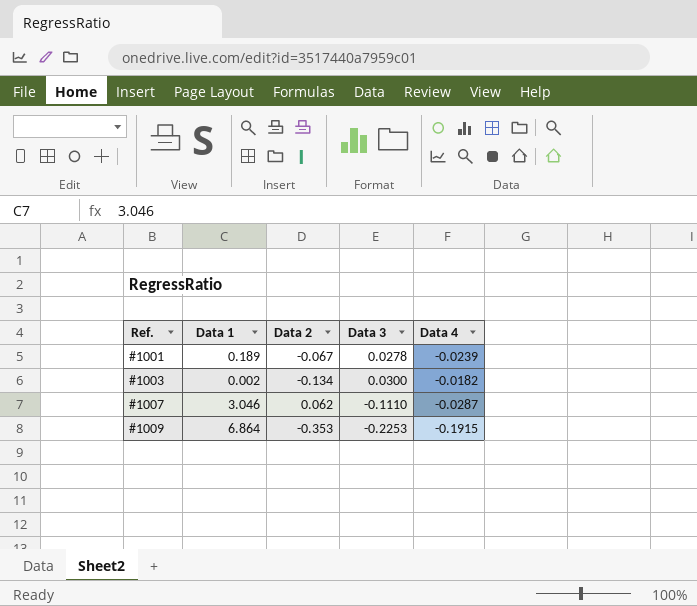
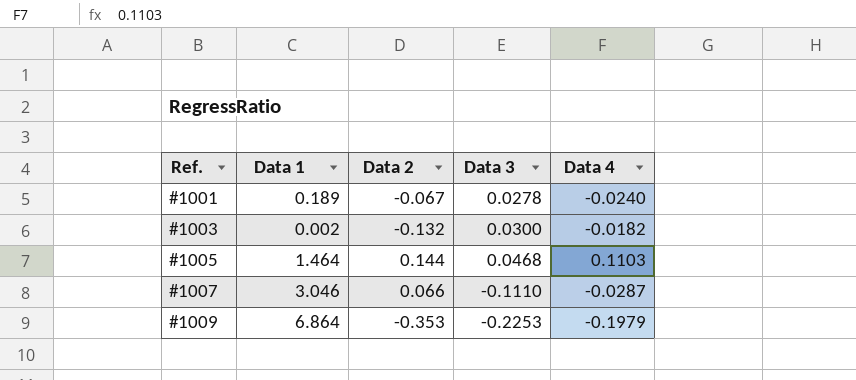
#1001 | Data 4: -0.0239 -> -0.0240
#1003 | Data 2: -0.134 -> -0.132
row #1005: none -> 1.464 | 0.144 | 0.0468 | 0.1103
#1007 | Data 2: 0.062 -> 0.066
#1009 | Data 4: -0.1915 -> -0.1979

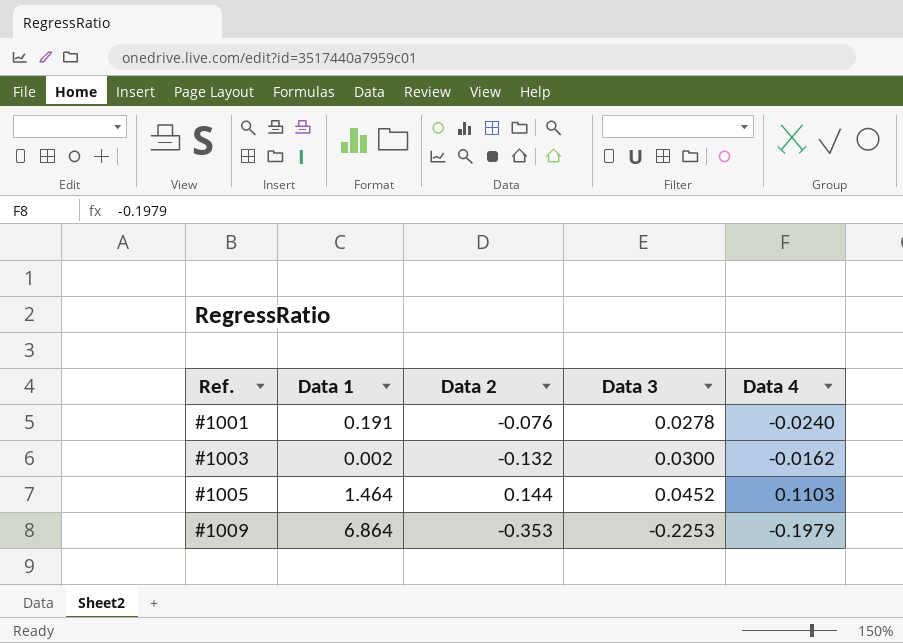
row #1007: 3.046 | 0.066 | -0.1110 | -0.0287 -> none
#1001 | Data 1: 0.189 -> 0.191
#1001 | Data 2: -0.067 -> -0.076
#1003 | Data 4: -0.0182 -> -0.0162
#1005 | Data 3: 0.0468 -> 0.0452

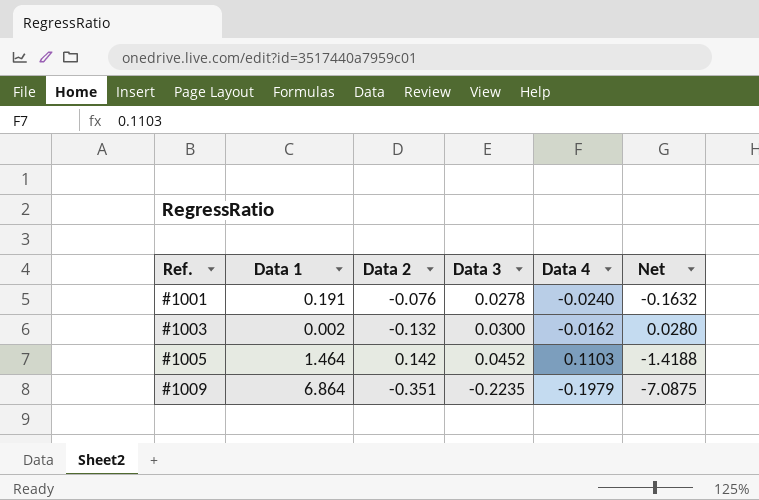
column Net | formula: none -> [Data 3] - [Data 1]
#1005 | Data 2: 0.144 -> 0.142
#1009 | Data 2: -0.353 -> -0.351
#1009 | Data 3: -0.2253 -> -0.2235

